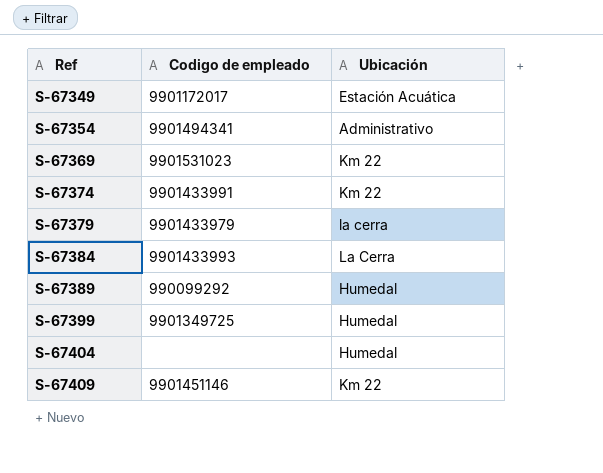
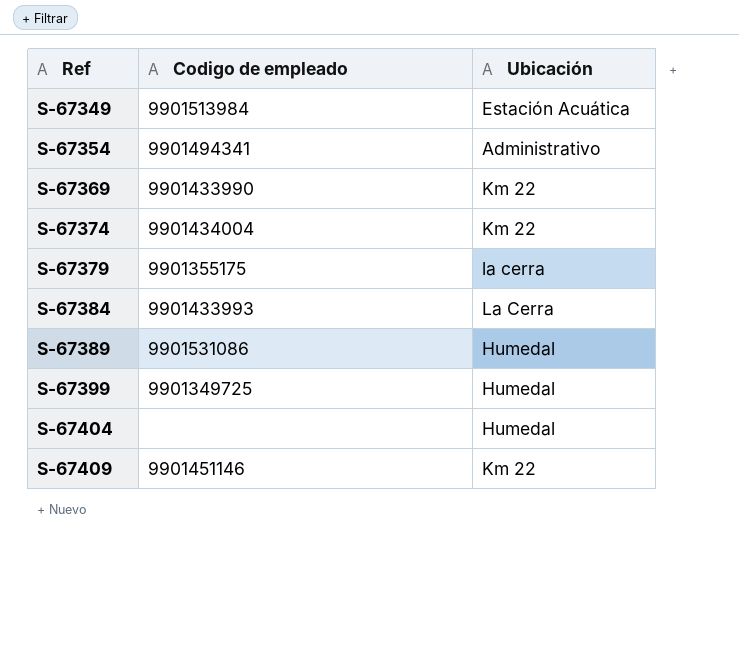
S-67349 | Codigo de empleado: 9901172017 -> 9901513984
S-67369 | Codigo de empleado: 9901531023 -> 9901433990
S-67374 | Codigo de empleado: 9901433991 -> 9901434004
S-67379 | Codigo de empleado: 9901433979 -> 9901355175
S-67389 | Codigo de empleado: 990099292 -> 9901531086

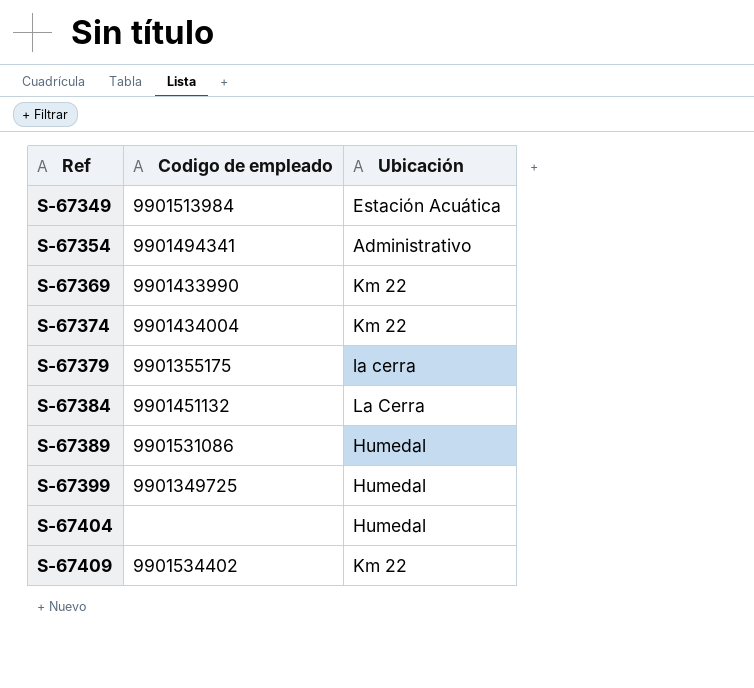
S-67384 | Codigo de empleado: 9901433993 -> 9901451132
S-67409 | Codigo de empleado: 9901451146 -> 9901534402

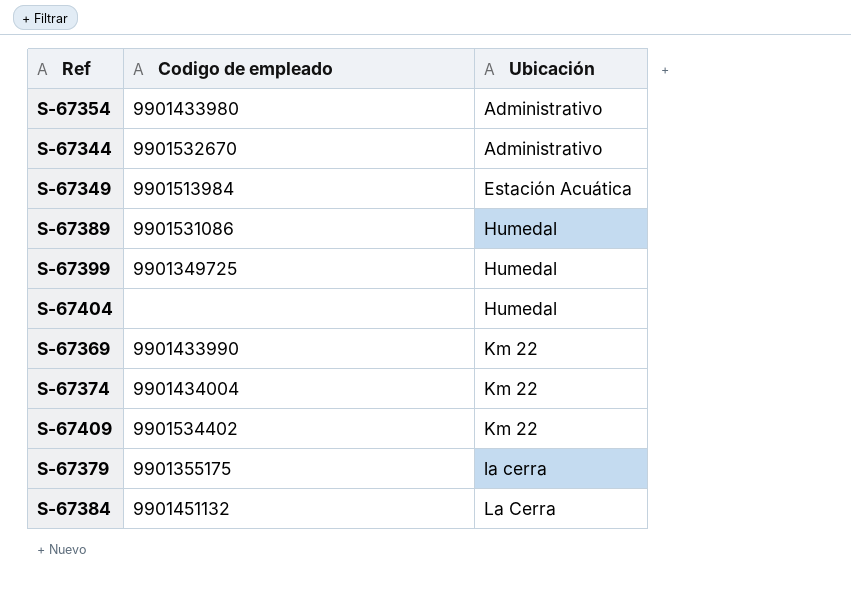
row order: Ref ascending -> Ubicación ascending
S-67354 | Codigo de empleado: 9901494341 -> 9901433980
row S-67344: none -> 9901532670 | Administrativo

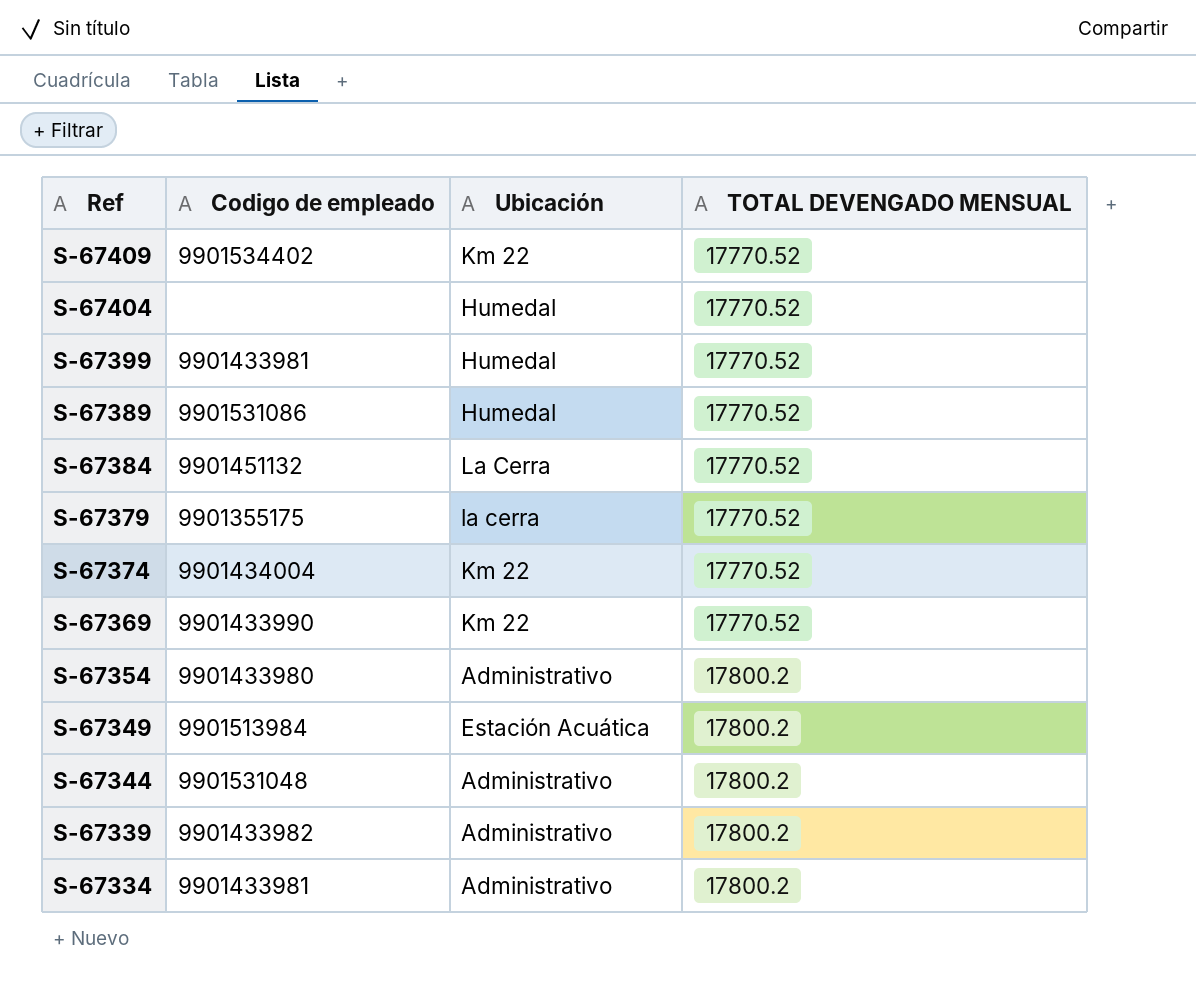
row order: Ubicación ascending -> Ref descending
column TOTAL DEVENGADO MENSUAL | position: none -> 4
S-67399 | Codigo de empleado: 9901349725 -> 9901433981
S-67344 | Codigo de empleado: 9901532670 -> 9901531048
row S-67339: none -> 9901433982 | Administrativo | 17800.2
row S-67334: none -> 9901433981 | Administrativo | 17800.2

